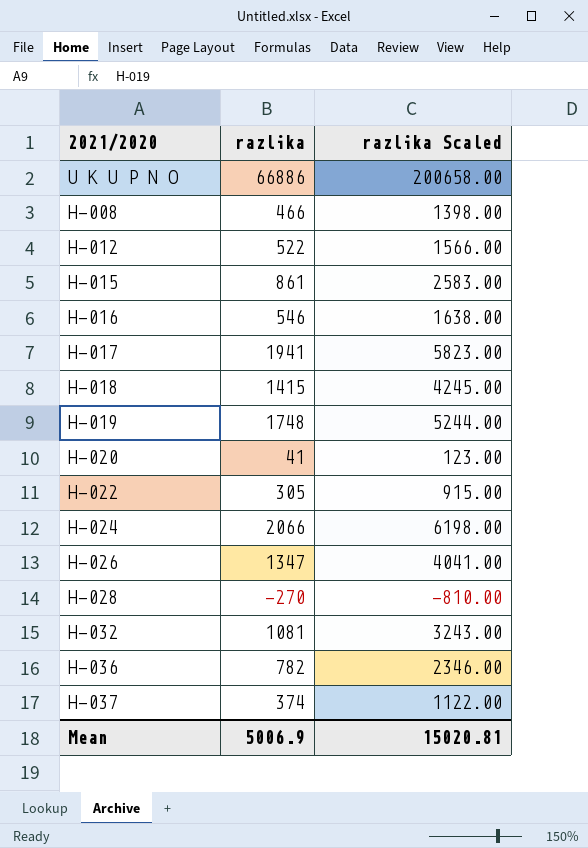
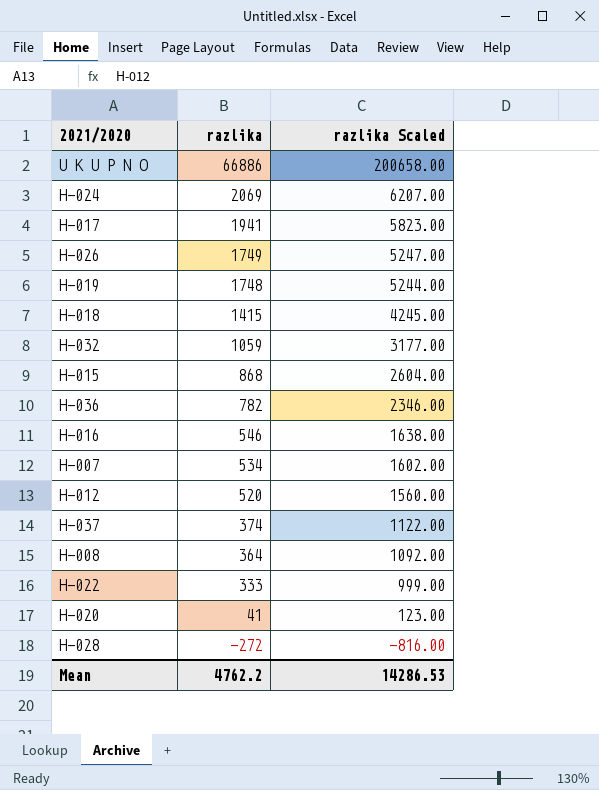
row order: none -> razlika descending
H-024 | razlika: 2066 -> 2069
H-024 | razlika Scaled: 6198.00 -> 6207.00
H-026 | razlika: 1347 -> 1749
H-026 | razlika Scaled: 4041.00 -> 5247.00
H-032 | razlika: 1081 -> 1059
H-032 | razlika Scaled: 3243.00 -> 3177.00
H-015 | razlika: 861 -> 868
H-015 | razlika Scaled: 2583.00 -> 2604.00
row H-007: none -> 534 | 1602.00
H-012 | razlika: 522 -> 520
H-012 | razlika Scaled: 1566.00 -> 1560.00
H-008 | razlika: 466 -> 364
H-008 | razlika Scaled: 1398.00 -> 1092.00
H-022 | razlika: 305 -> 333
H-022 | razlika Scaled: 915.00 -> 999.00
H-028 | razlika: -270 -> -272
H-028 | razlika Scaled: -810.00 -> -816.00
Mean | razlika: 5006.9 -> 4762.2
Mean | razlika Scaled: 15020.81 -> 14286.53

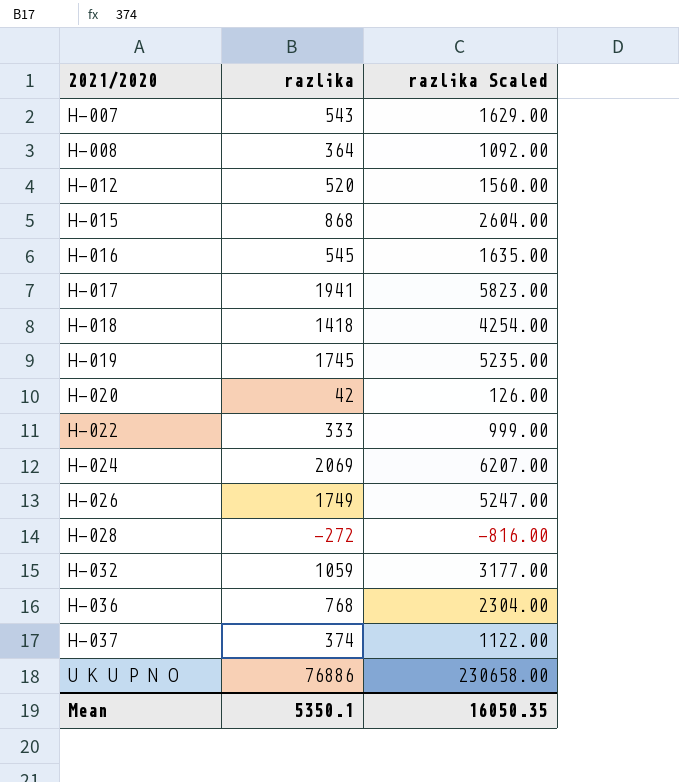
row order: razlika descending -> 2021/2020 ascending
H-007 | razlika: 534 -> 543
H-007 | razlika Scaled: 1602.00 -> 1629.00
H-016 | razlika: 546 -> 545
H-016 | razlika Scaled: 1638.00 -> 1635.00
H-018 | razlika: 1415 -> 1418
H-018 | razlika Scaled: 4245.00 -> 4254.00
H-019 | razlika: 1748 -> 1745
H-019 | razlika Scaled: 5244.00 -> 5235.00
H-020 | razlika: 41 -> 42
H-020 | razlika Scaled: 123.00 -> 126.00
H-036 | razlika: 782 -> 768
H-036 | razlika Scaled: 2346.00 -> 2304.00
U K U P N O | razlika: 66886 -> 76886
U K U P N O | razlika Scaled: 200658.00 -> 230658.00
Mean | razlika: 4762.2 -> 5350.1
Mean | razlika Scaled: 14286.53 -> 16050.35

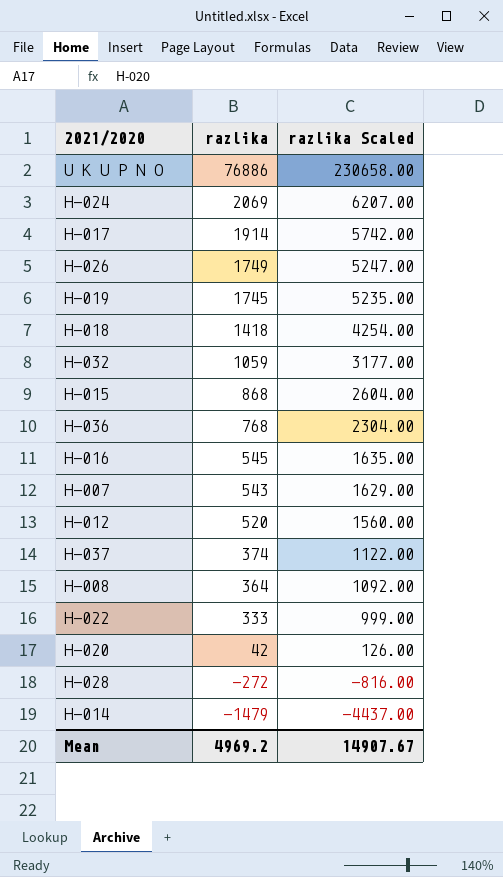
row order: 2021/2020 ascending -> razlika descending
H-017 | razlika: 1941 -> 1914
H-017 | razlika Scaled: 5823.00 -> 5742.00
row H-014: none -> -1479 | -4437.00
Mean | razlika: 5350.1 -> 4969.2
Mean | razlika Scaled: 16050.35 -> 14907.67

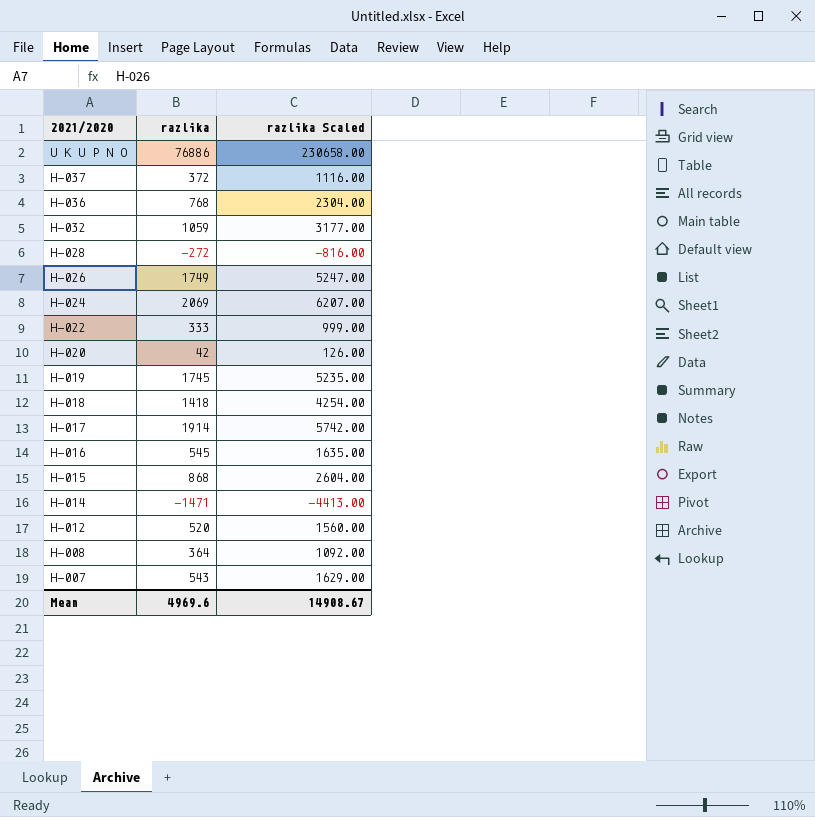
row order: razlika descending -> 2021/2020 descending
H-037 | razlika: 374 -> 372
H-037 | razlika Scaled: 1122.00 -> 1116.00
H-014 | razlika: -1479 -> -1471
H-014 | razlika Scaled: -4437.00 -> -4413.00
Mean | razlika: 4969.2 -> 4969.6
Mean | razlika Scaled: 14907.67 -> 14908.67

